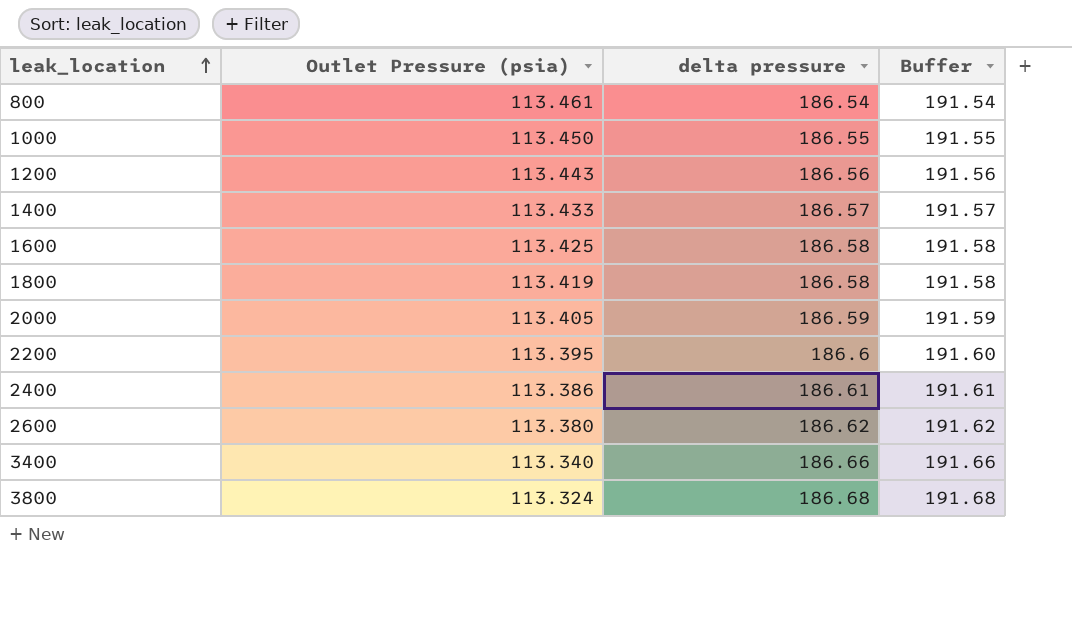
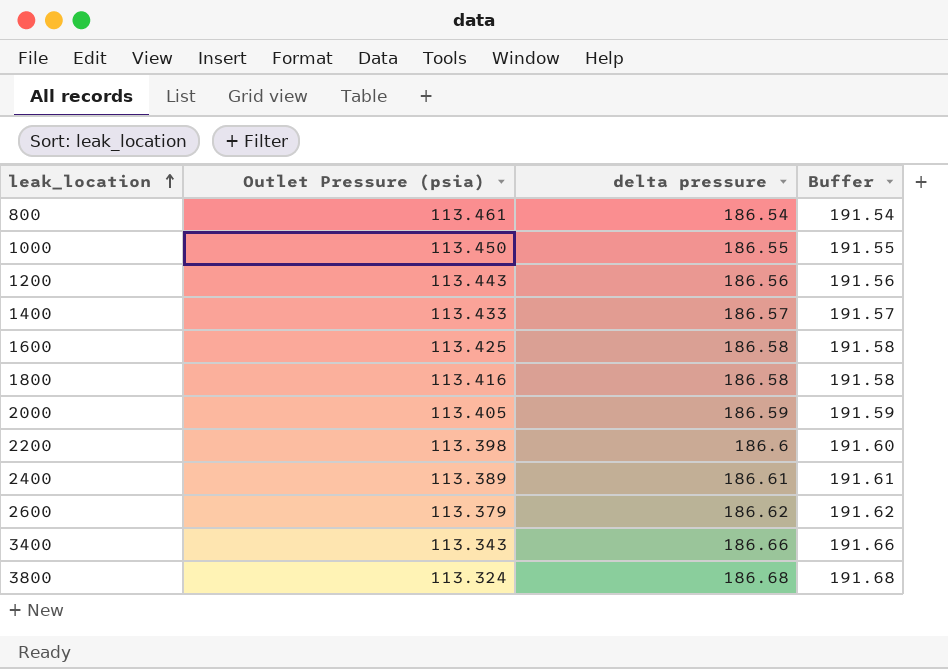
1800 | Outlet Pressure (psia): 113.419 -> 113.416
2200 | Outlet Pressure (psia): 113.395 -> 113.398
2400 | Outlet Pressure (psia): 113.386 -> 113.389
2600 | Outlet Pressure (psia): 113.380 -> 113.379
3400 | Outlet Pressure (psia): 113.340 -> 113.343

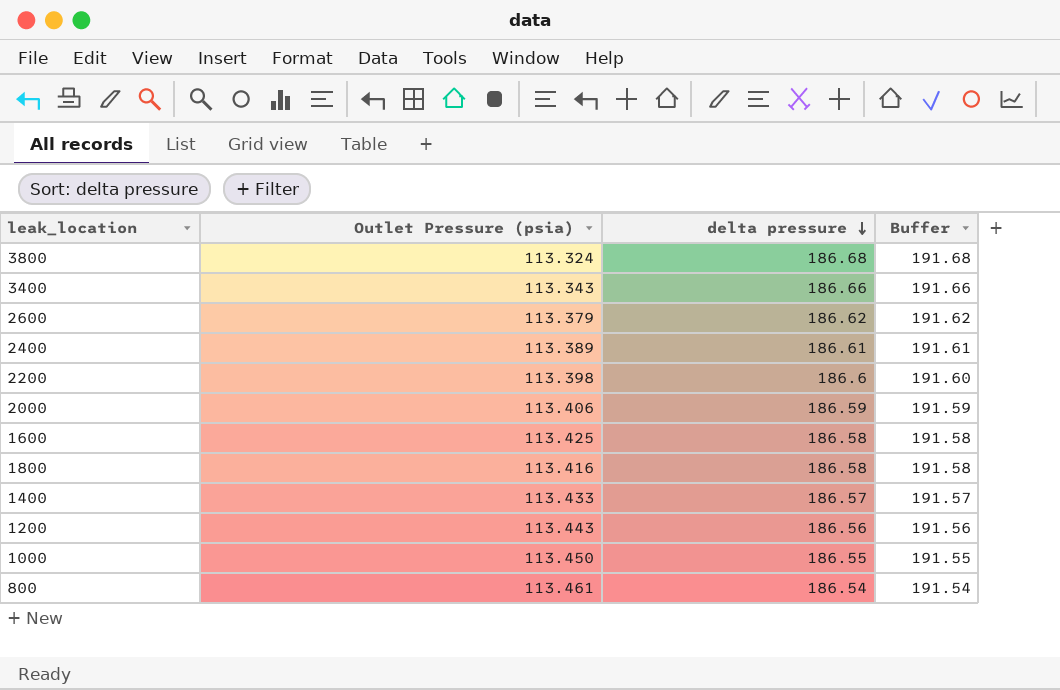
row order: leak_location ascending -> delta pressure descending
2000 | Outlet Pressure (psia): 113.405 -> 113.406

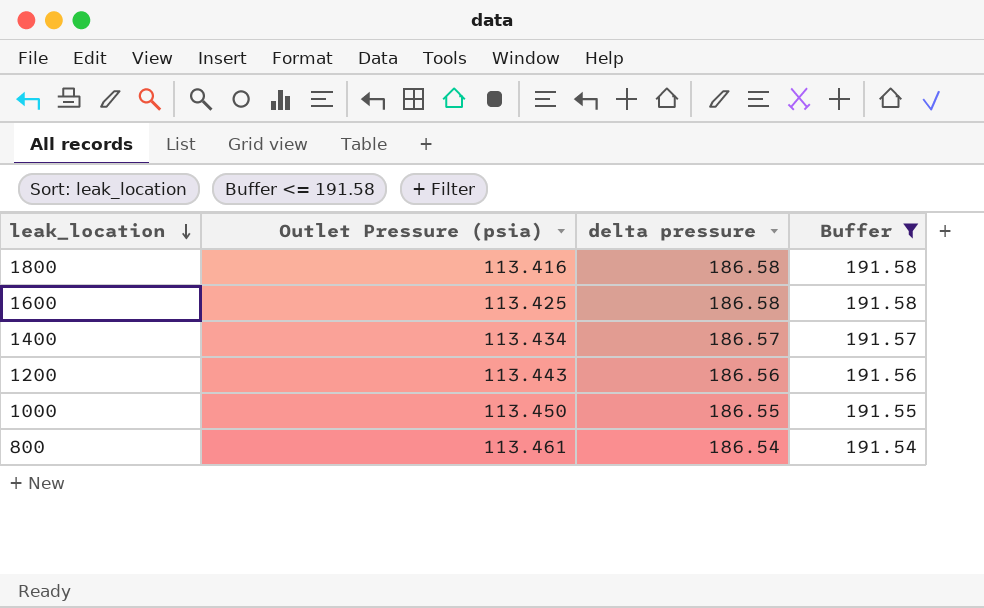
filter: none -> Buffer <= 191.58
row order: delta pressure descending -> leak_location descending
1400 | Outlet Pressure (psia): 113.433 -> 113.434

